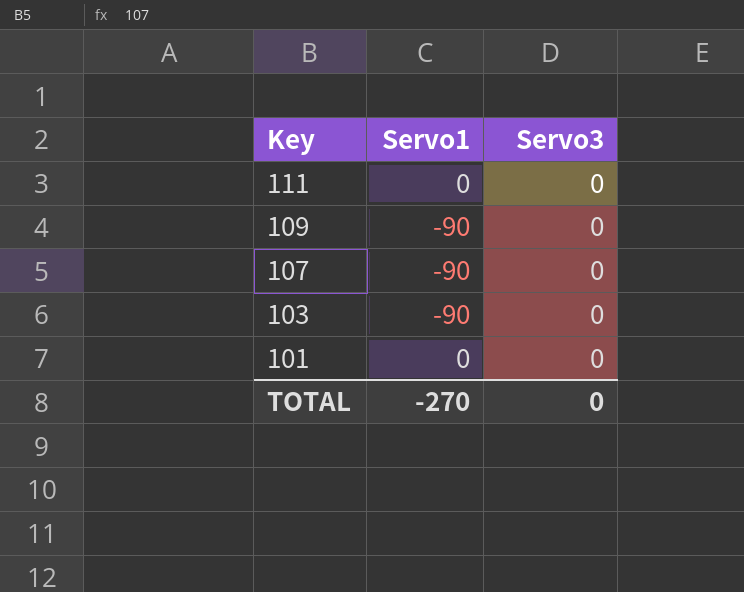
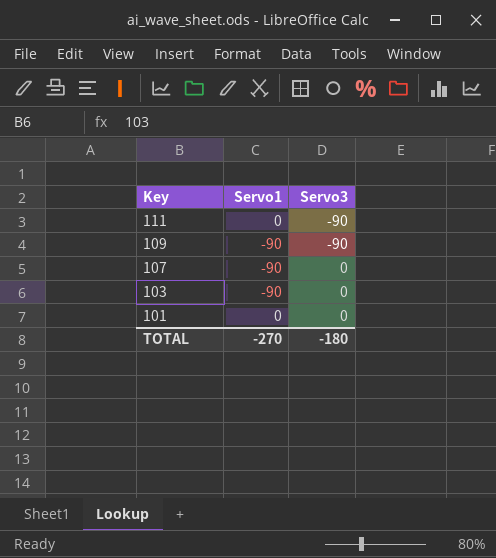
111 | Servo3: 0 -> -90
109 | Servo3: 0 -> -90
TOTAL | Servo3: 0 -> -180

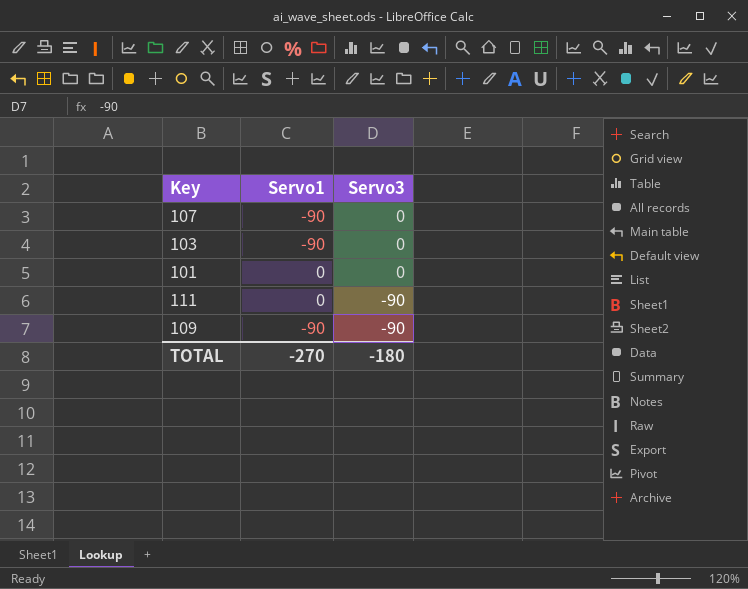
row order: Key descending -> Servo3 descending

